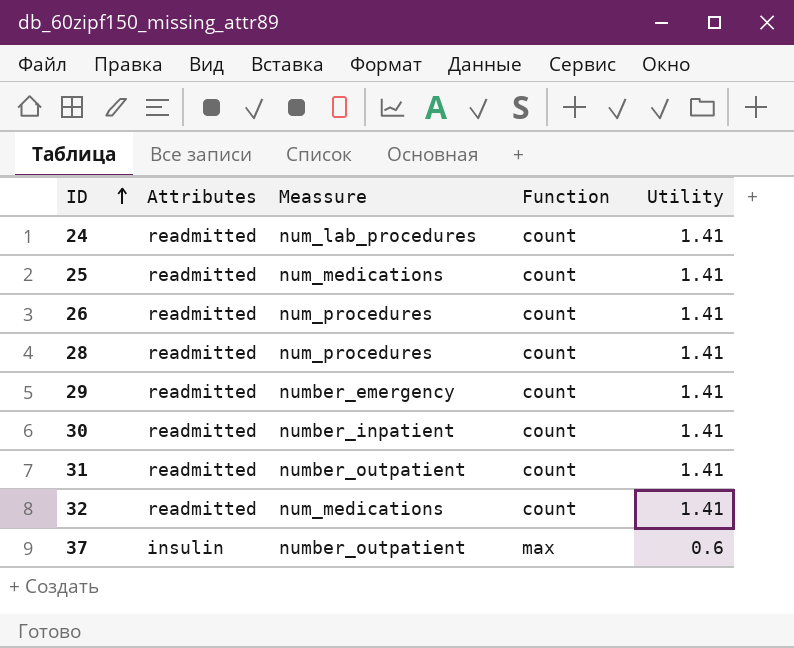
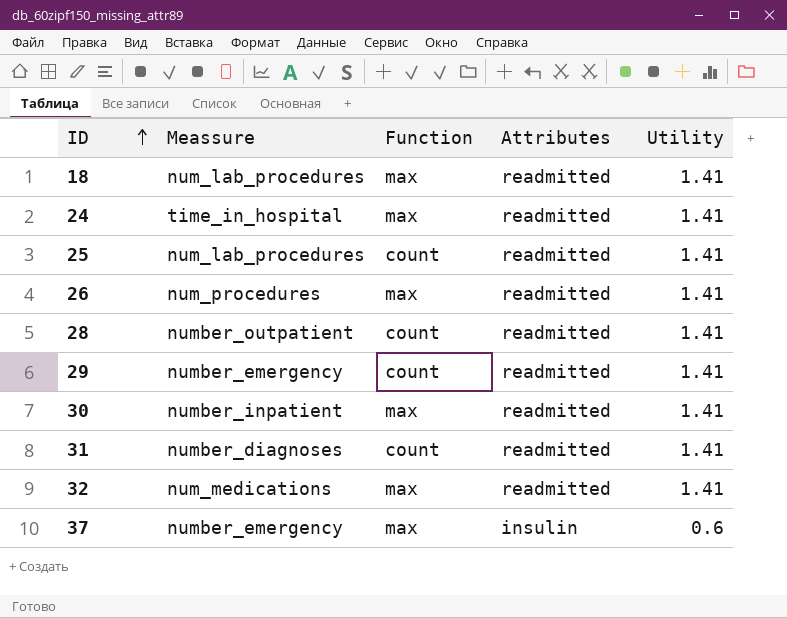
column Attributes | position: 2 -> 4
row 18: none -> num_lab_procedures | max | readmitted | 1.41
24 | Meassure: num_lab_procedures -> time_in_hospital
24 | Function: count -> max
25 | Meassure: num_medications -> num_lab_procedures
26 | Function: count -> max
28 | Meassure: num_procedures -> number_outpatient
30 | Function: count -> max
31 | Meassure: number_outpatient -> number_diagnoses
32 | Function: count -> max
37 | Meassure: number_outpatient -> number_emergency

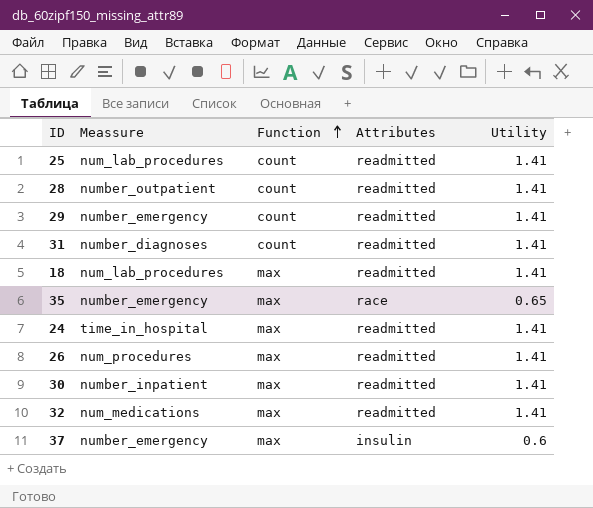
row order: ID ascending -> Function ascending
row 35: none -> number_emergency | max | race | 0.65

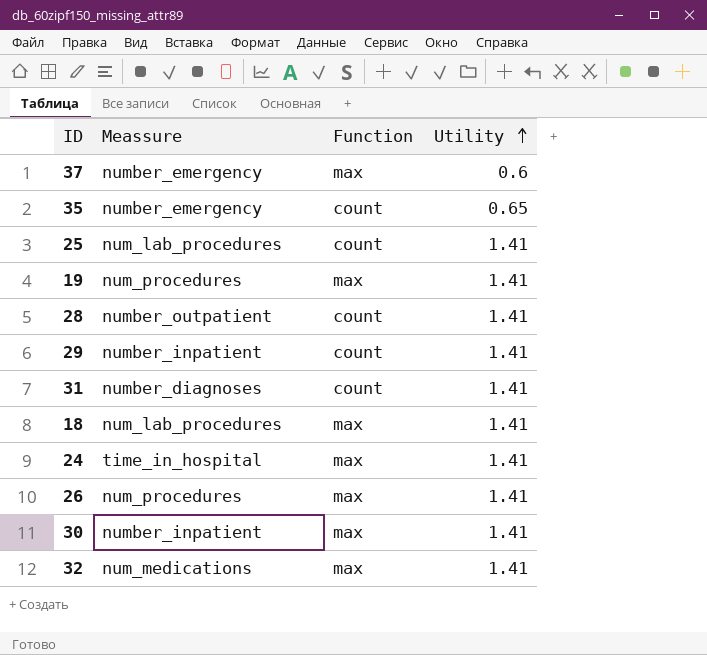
row order: Function ascending -> Utility ascending
column Attributes | position: 4 -> none
35 | Function: max -> count
row 19: none -> num_procedures | max | 1.41
29 | Meassure: number_emergency -> number_inpatient

